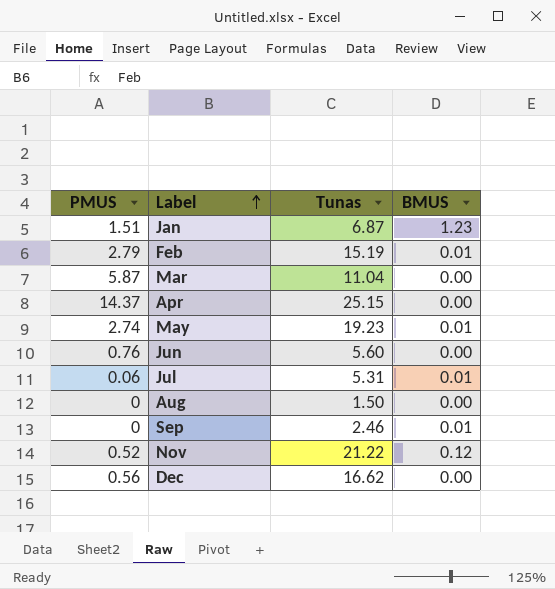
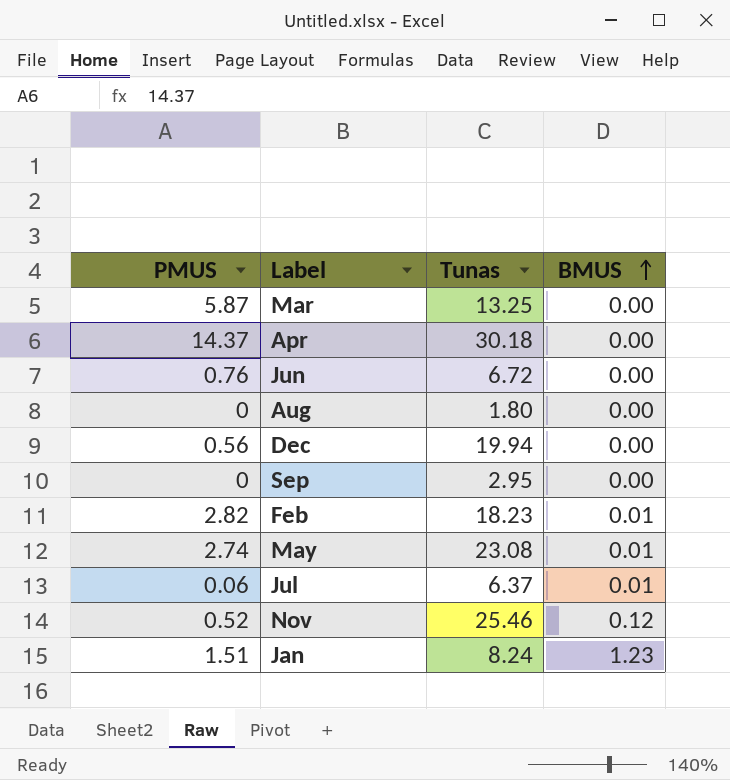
row order: Label ascending -> BMUS ascending
Mar | Tunas: 11.04 -> 13.25
Apr | Tunas: 25.15 -> 30.18
Jun | Tunas: 5.60 -> 6.72
Aug | Tunas: 1.50 -> 1.80
Dec | Tunas: 16.62 -> 19.94
Sep | Tunas: 2.46 -> 2.95
Sep | BMUS: 0.01 -> 0.00
Feb | PMUS: 2.79 -> 2.82
Feb | Tunas: 15.19 -> 18.23
May | Tunas: 19.23 -> 23.08
Jul | Tunas: 5.31 -> 6.37
Nov | Tunas: 21.22 -> 25.46
Jan | Tunas: 6.87 -> 8.24

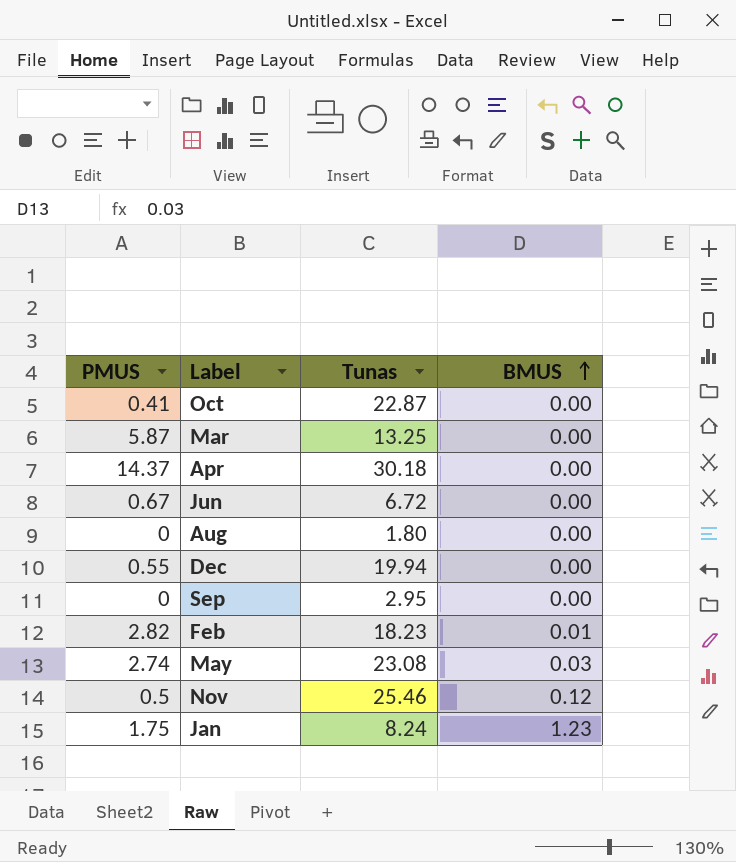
row Jul: 0.06 | 6.37 | 0.01 -> none
row Oct: none -> 0.41 | 22.87 | 0.00
Jun | PMUS: 0.76 -> 0.67
Dec | PMUS: 0.56 -> 0.55
May | BMUS: 0.01 -> 0.03
Nov | PMUS: 0.52 -> 0.5
Jan | PMUS: 1.51 -> 1.75

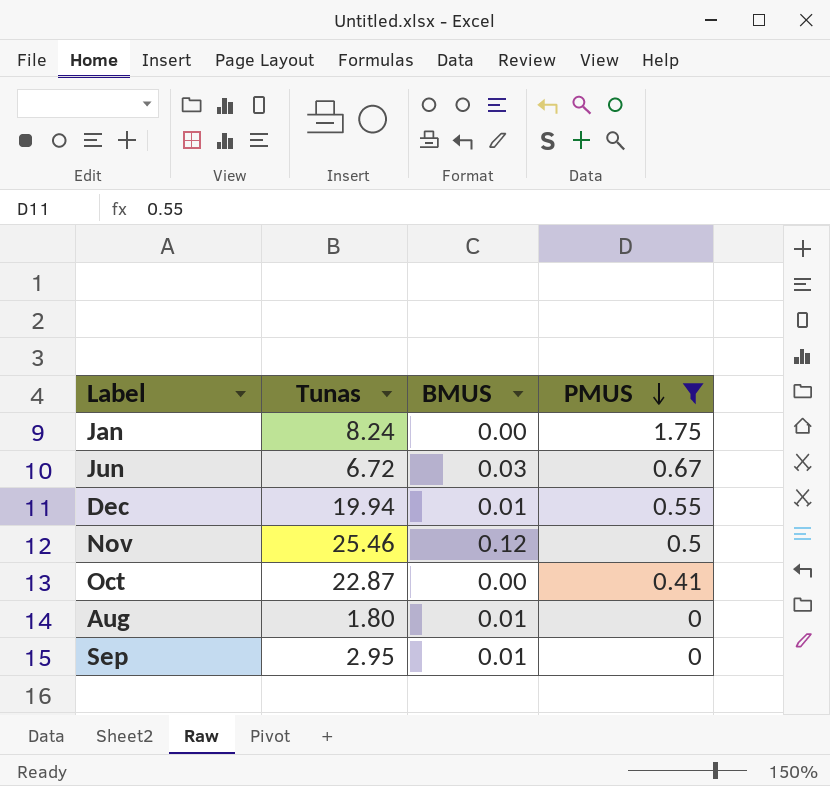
filter: none -> PMUS <= 1.75
row order: BMUS ascending -> PMUS descending
column PMUS | position: 1 -> 4
Jan | BMUS: 1.23 -> 0.00
Jun | BMUS: 0.00 -> 0.03
Dec | BMUS: 0.00 -> 0.01
Aug | BMUS: 0.00 -> 0.01
Sep | BMUS: 0.00 -> 0.01

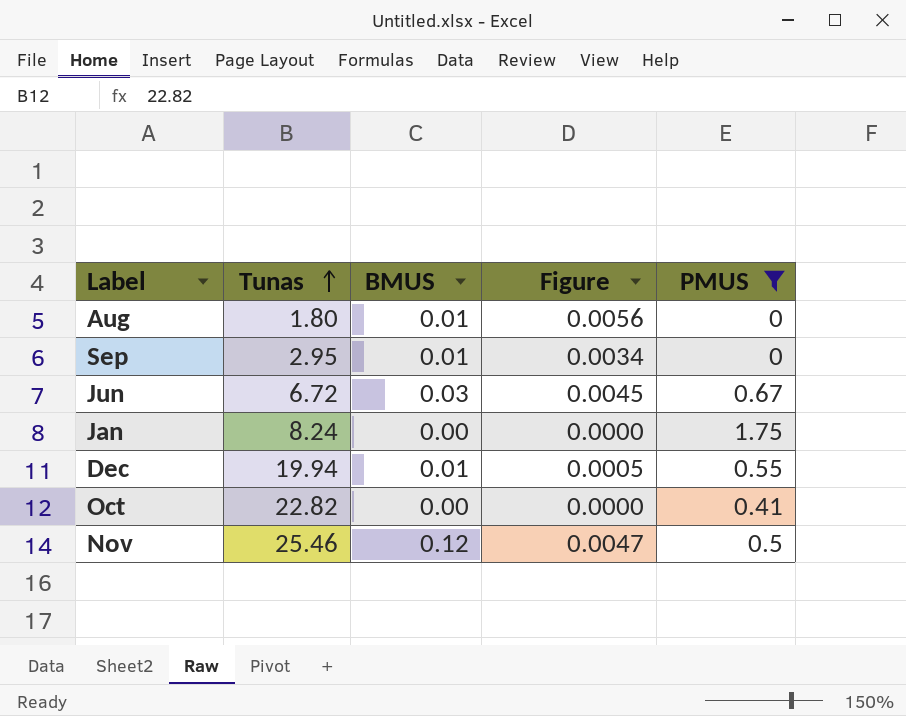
row order: PMUS descending -> Tunas ascending
column Figure | formula: none -> [BMUS] / [Tunas]
Oct | Tunas: 22.87 -> 22.82

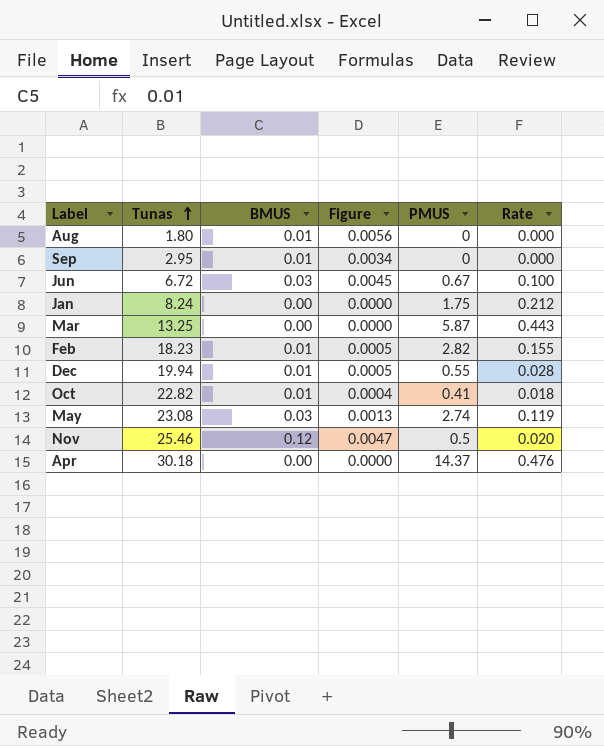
filter: PMUS <= 1.75 -> none
column Rate | formula: none -> [PMUS] / [Tunas]
Oct | BMUS: 0.00 -> 0.01
Oct | Figure: 0.0000 -> 0.0004

